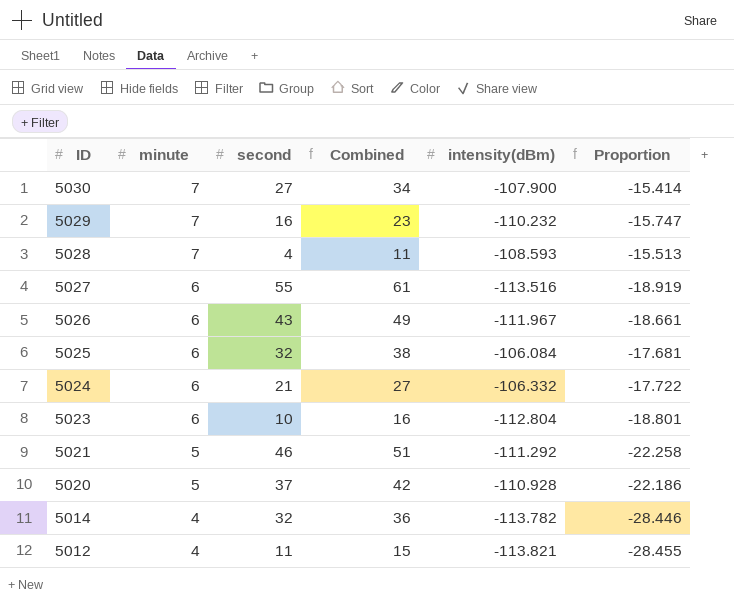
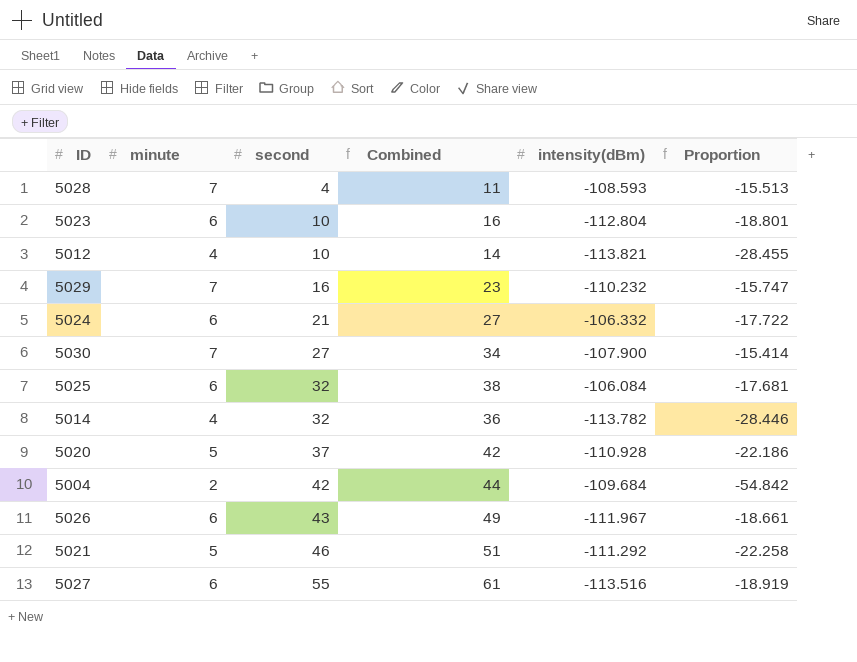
row order: ID descending -> second ascending
5012 | second: 11 -> 10
5012 | Combined: 15 -> 14
row 5004: none -> 2 | 42 | 44 | -109.684 | -54.842

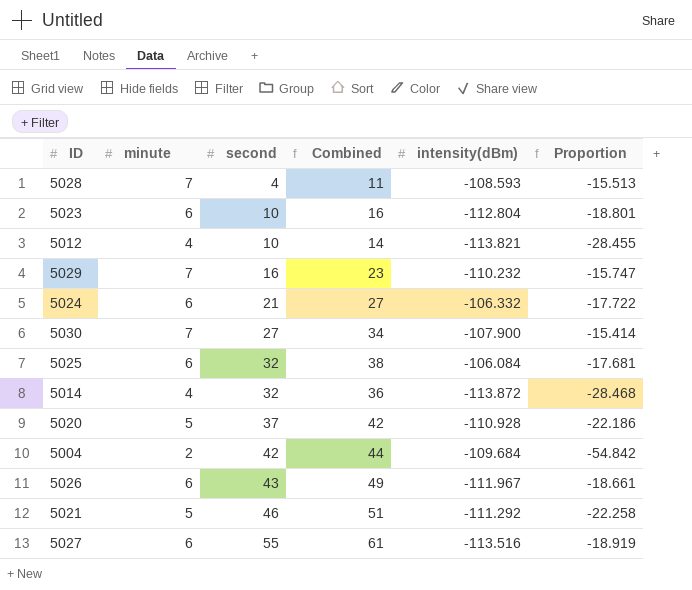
5014 | intensity(dBm): -113.782 -> -113.872
5014 | Proportion: -28.446 -> -28.468

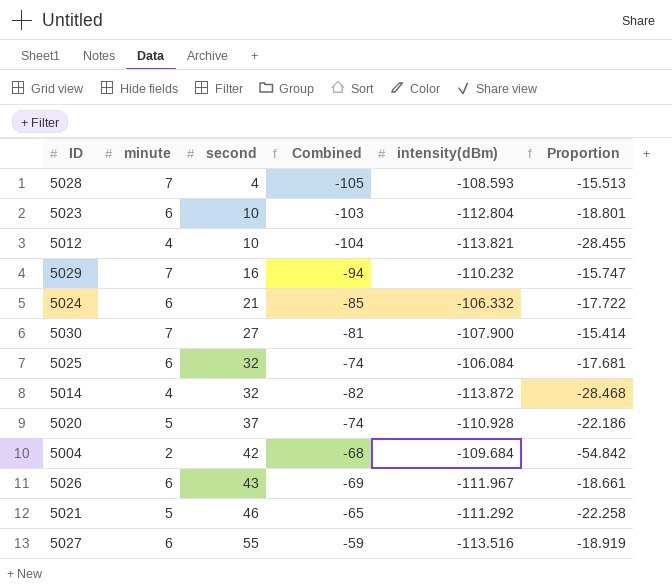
column Combined | formula: [minute] + [second] -> [second] + [intensity(dBm)]

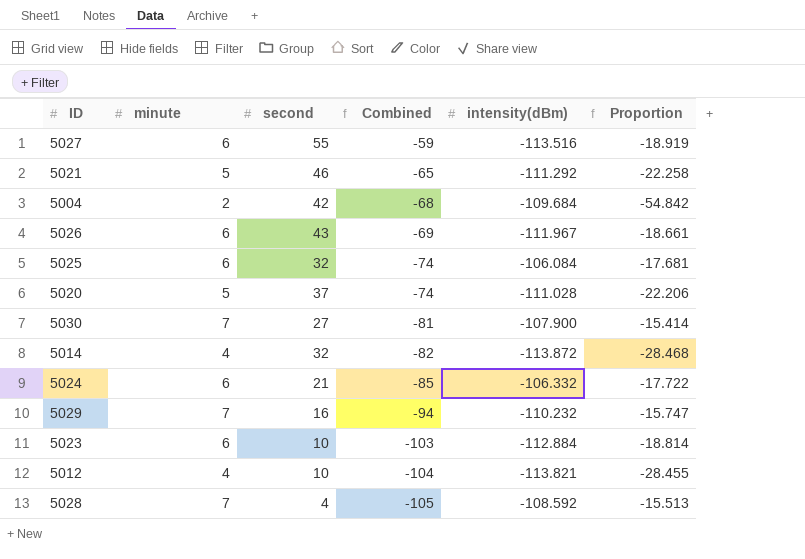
row order: second ascending -> Combined descending
5020 | intensity(dBm): -110.928 -> -111.028
5020 | Proportion: -22.186 -> -22.206
5023 | intensity(dBm): -112.804 -> -112.884
5023 | Proportion: -18.801 -> -18.814
5028 | intensity(dBm): -108.593 -> -108.592

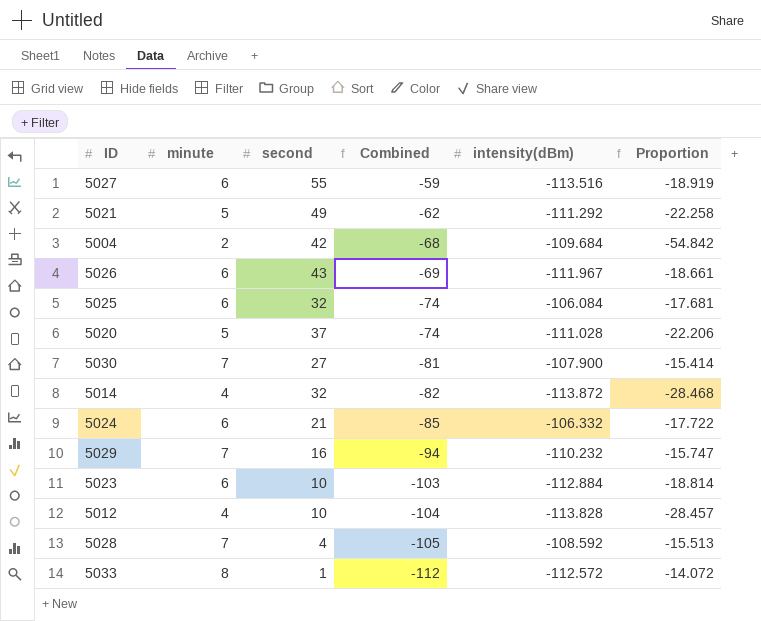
5021 | second: 46 -> 49
5021 | Combined: -65 -> -62
5012 | intensity(dBm): -113.821 -> -113.828
5012 | Proportion: -28.455 -> -28.457
row 5033: none -> 8 | 1 | -112 | -112.572 | -14.072

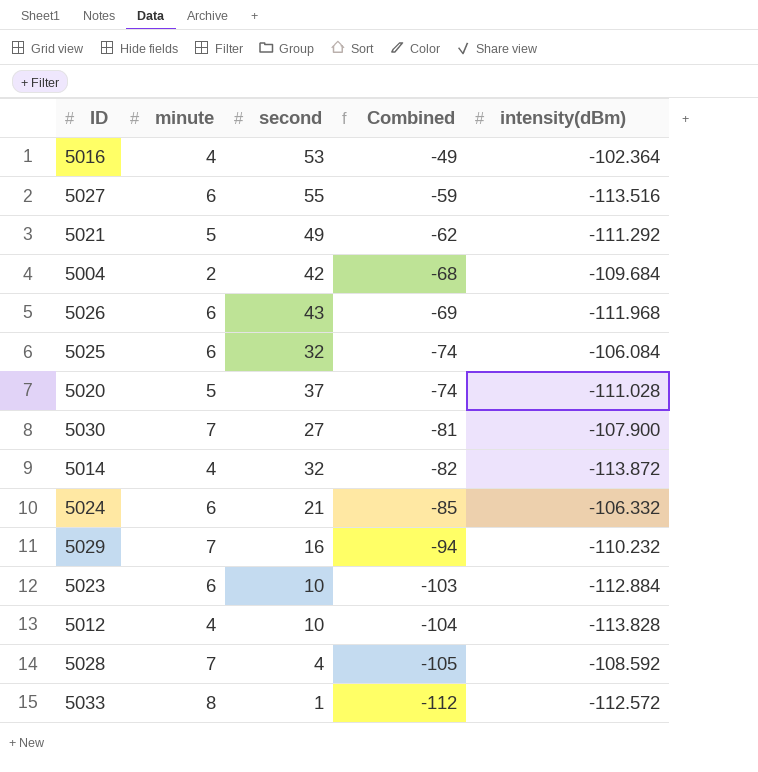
column Proportion | formula: [intensity(dBm)] / [minute] -> none
row 5016: none -> 4 | 53 | -49 | -102.364
5026 | intensity(dBm): -111.967 -> -111.968

